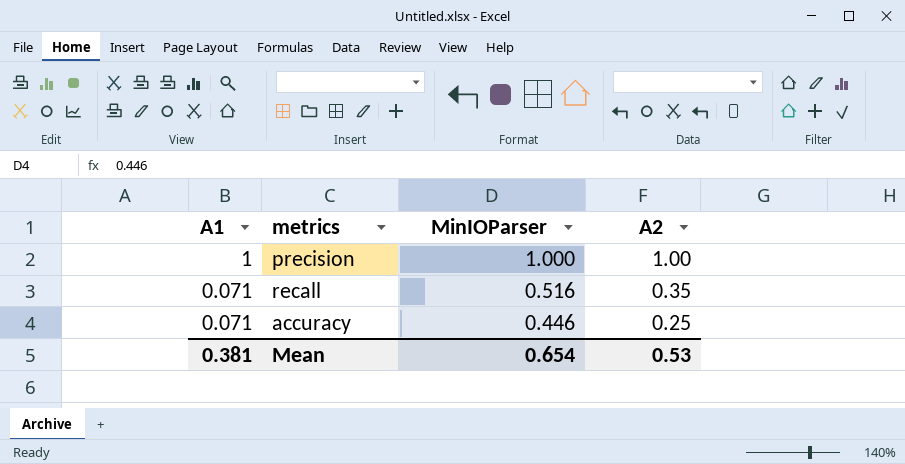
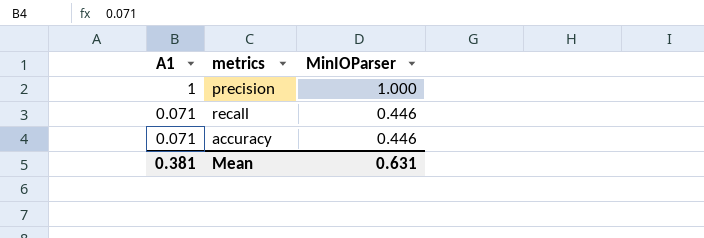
column A2 | position: 4 -> none
recall | MinIOParser: 0.516 -> 0.446
Mean | MinIOParser: 0.654 -> 0.631

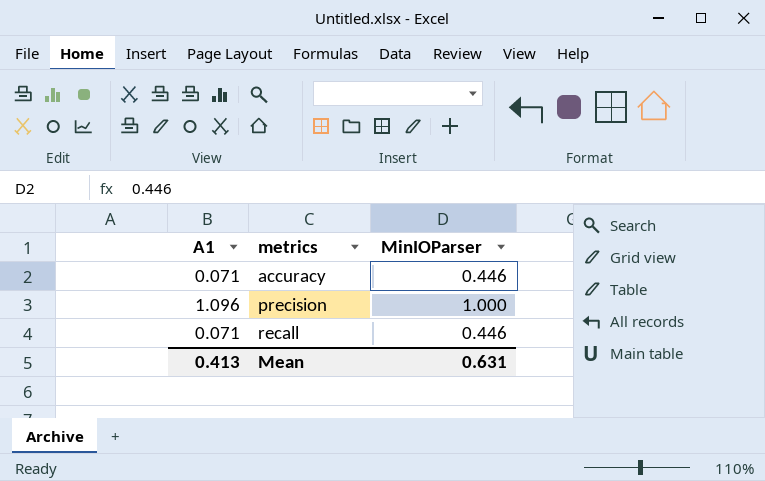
row order: A1 descending -> metrics ascending
precision | A1: 1 -> 1.096
Mean | A1: 0.381 -> 0.413

